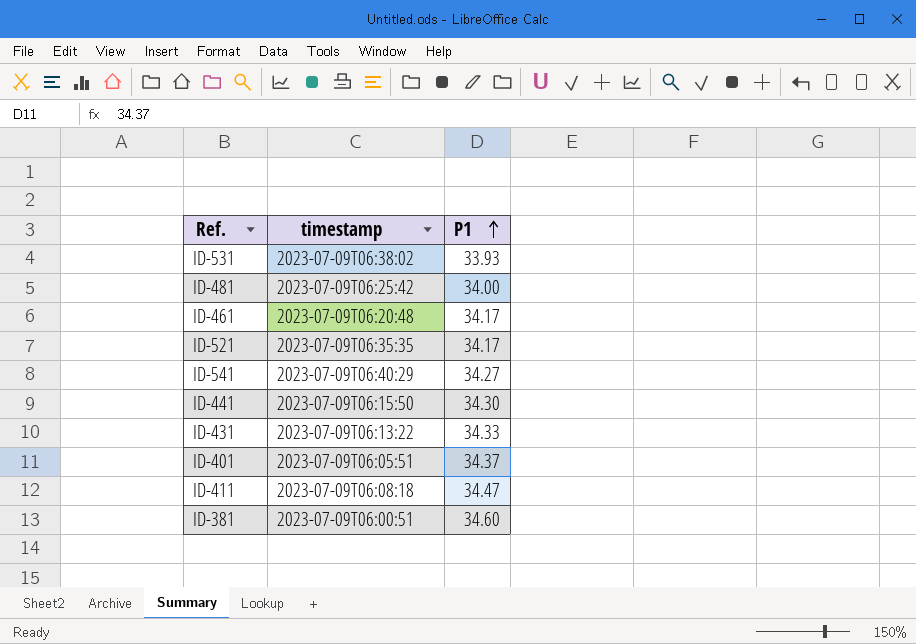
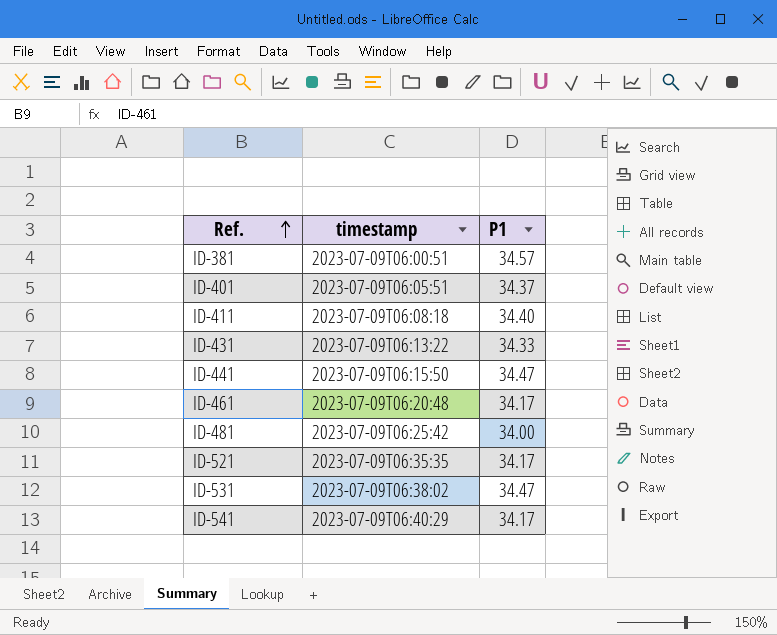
row order: P1 ascending -> Ref. ascending
ID-381 | P1: 34.60 -> 34.57
ID-411 | P1: 34.47 -> 34.40
ID-441 | P1: 34.30 -> 34.47
ID-531 | P1: 33.93 -> 34.47
ID-541 | P1: 34.27 -> 34.17

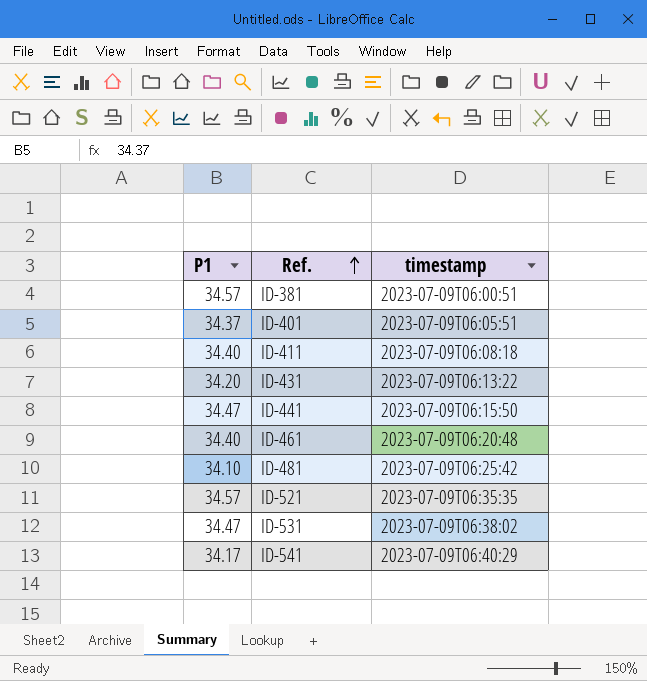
column P1 | position: 3 -> 1
ID-431 | P1: 34.33 -> 34.20
ID-461 | P1: 34.17 -> 34.40
ID-481 | P1: 34.00 -> 34.10
ID-521 | P1: 34.17 -> 34.57

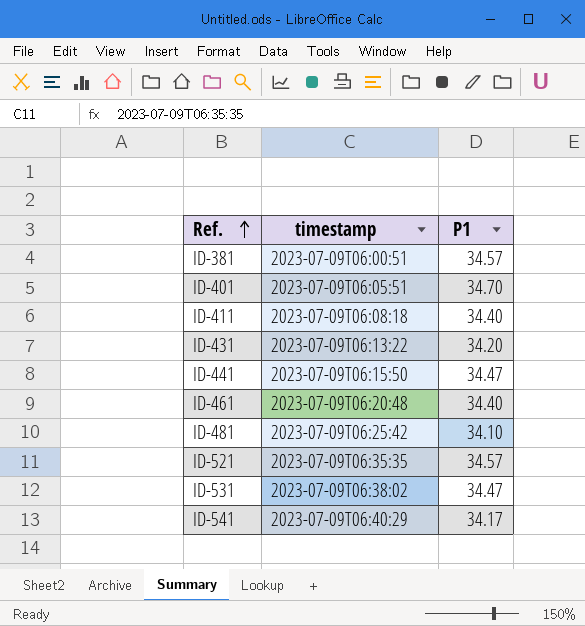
column P1 | position: 1 -> 3
ID-401 | P1: 34.37 -> 34.70

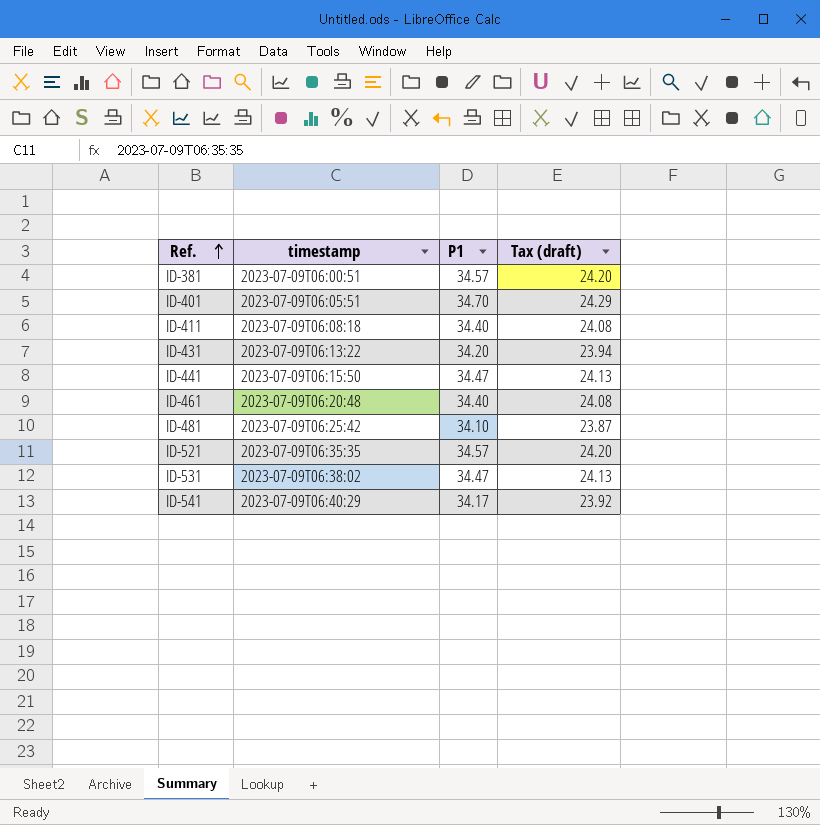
column Tax (draft) | formula: none -> [P1] * 0.7

